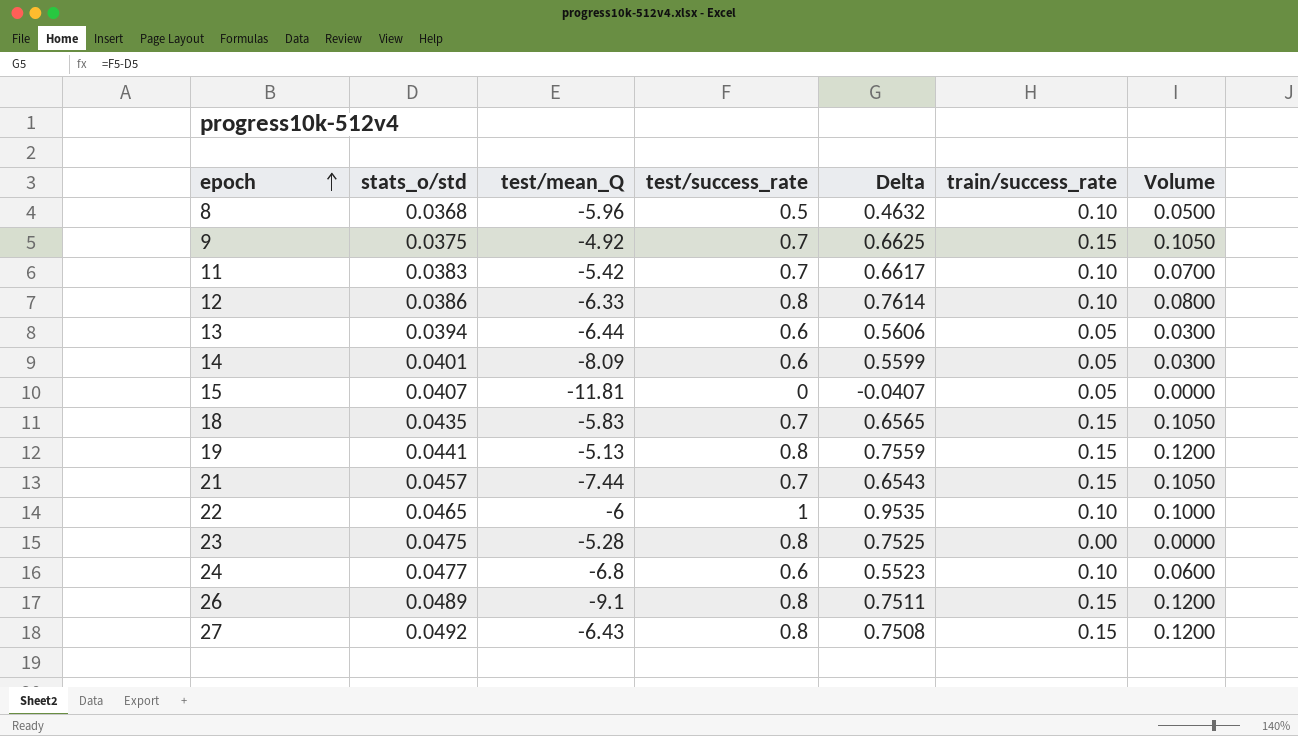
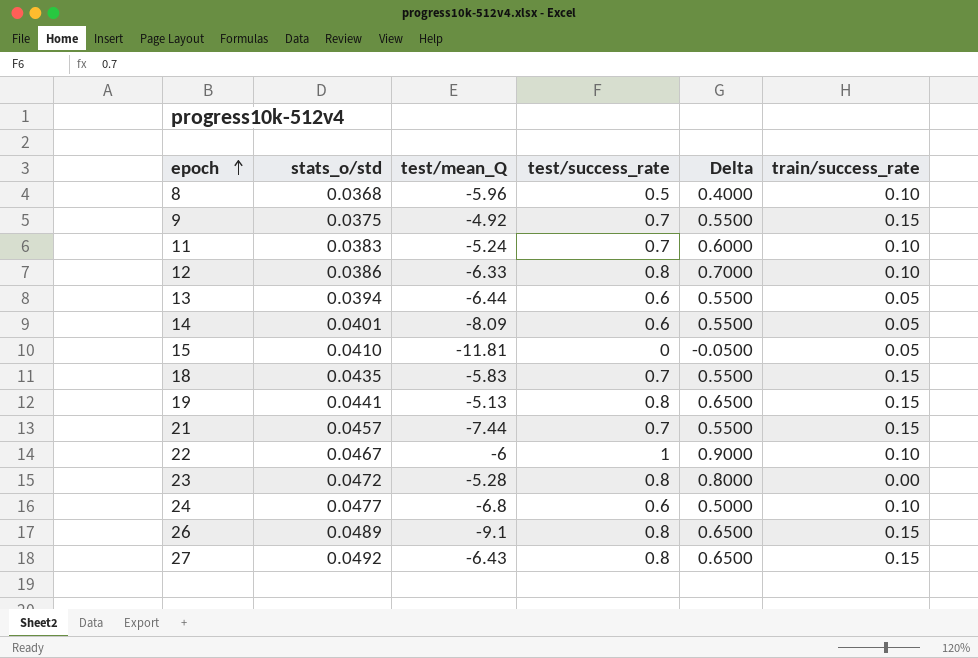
column Volume | formula: [test/success_rate] * [train/success_rate] -> none
column Delta | formula: [test/success_rate] - [stats_o/std] -> [test/success_rate] - [train/success_rate]
11 | test/mean_Q: -5.42 -> -5.24
15 | stats_o/std: 0.0407 -> 0.0410
22 | stats_o/std: 0.0465 -> 0.0467
23 | stats_o/std: 0.0475 -> 0.0472

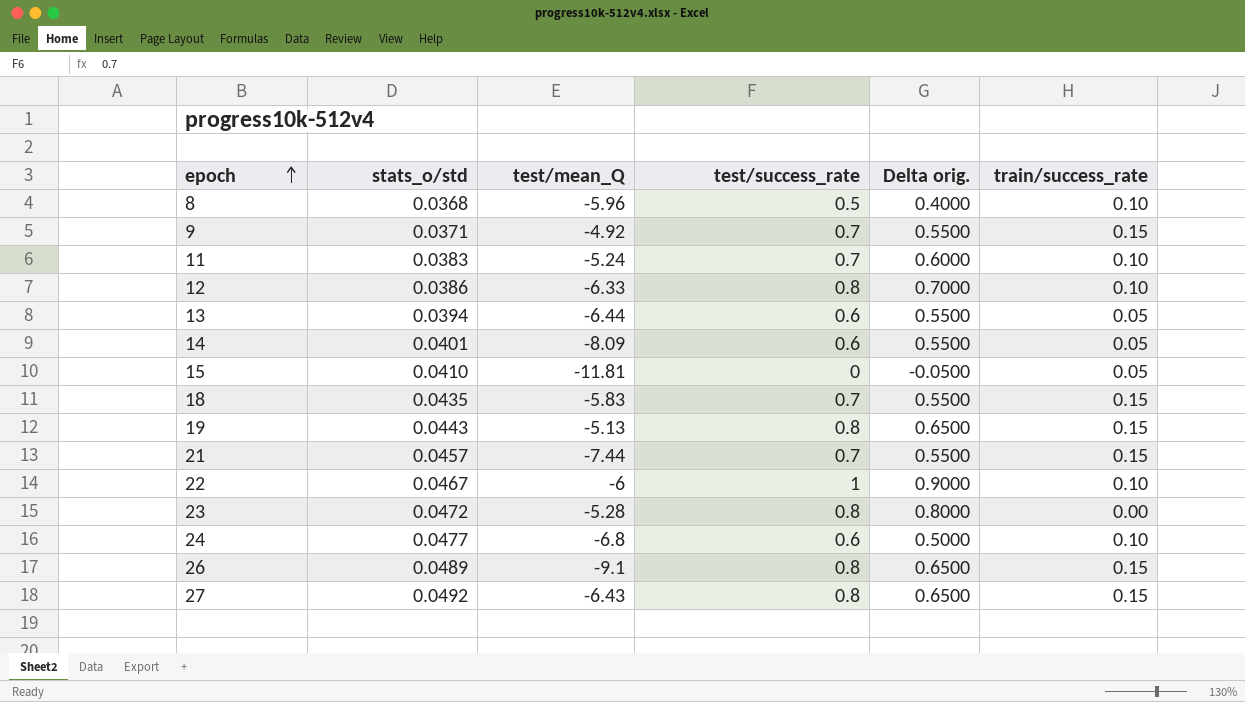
column name: Delta -> Delta orig.
9 | stats_o/std: 0.0375 -> 0.0371
19 | stats_o/std: 0.0441 -> 0.0443

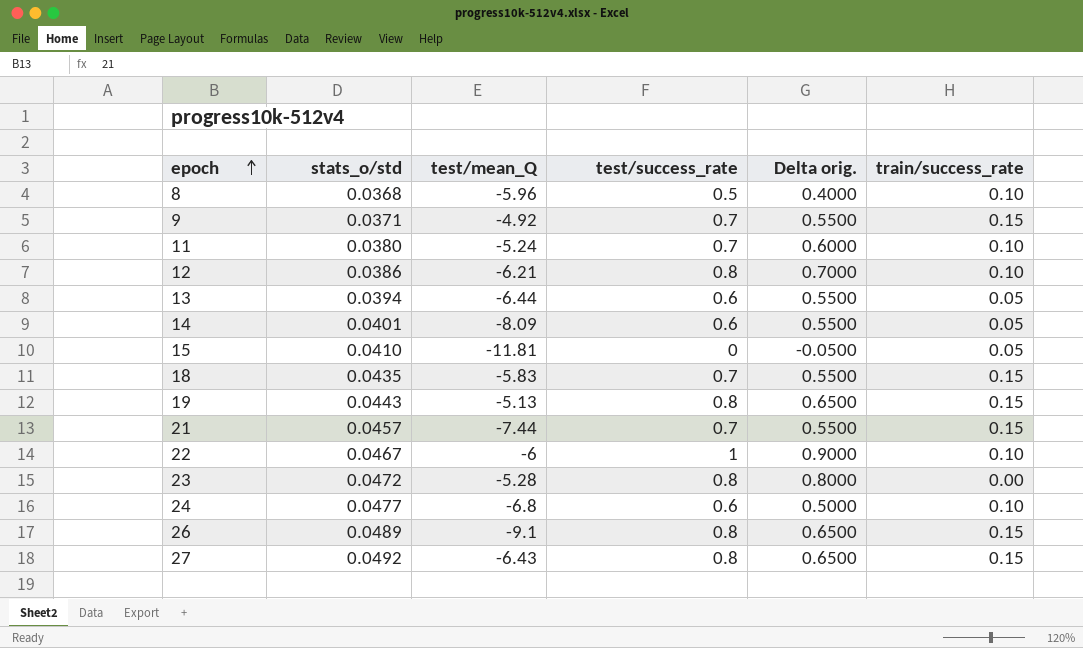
11 | stats_o/std: 0.0383 -> 0.0380
12 | test/mean_Q: -6.33 -> -6.21

